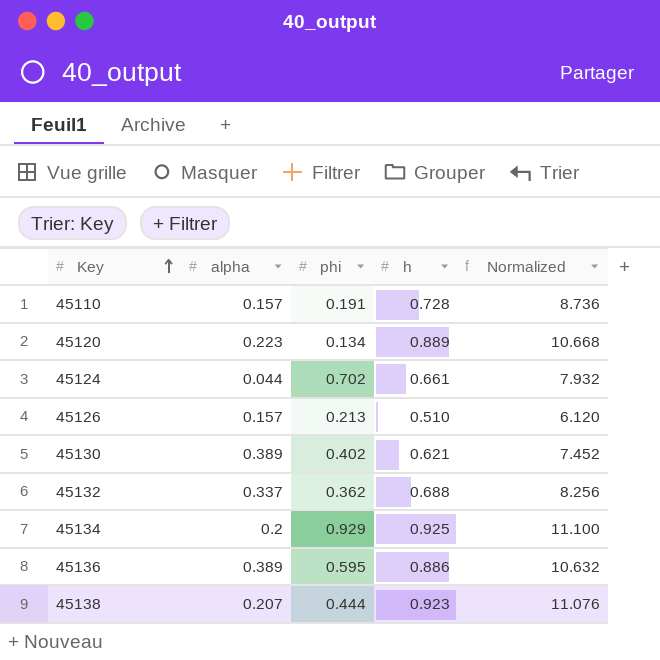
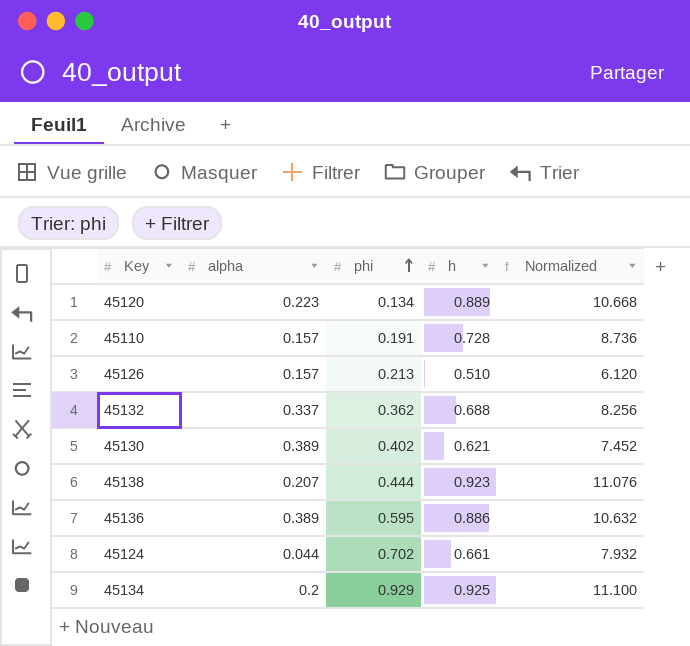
row order: Key ascending -> phi ascending

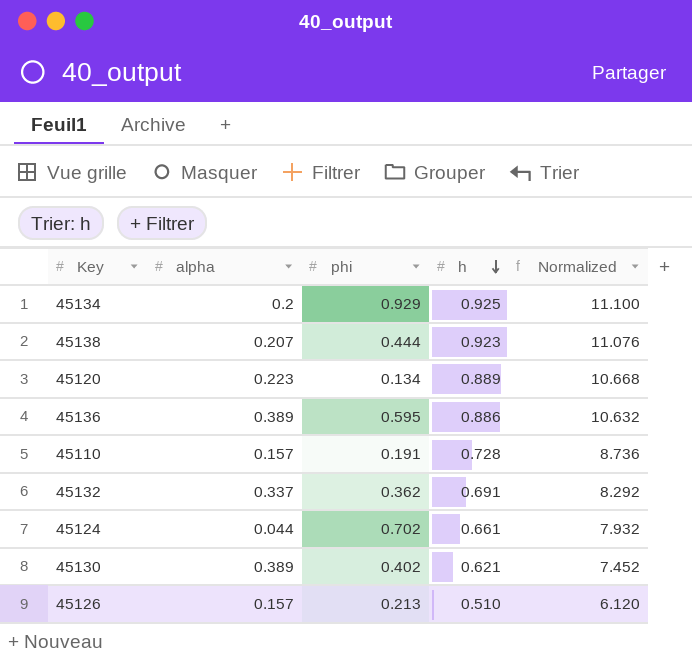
row order: phi ascending -> h descending
45132 | h: 0.688 -> 0.691
45132 | Normalized: 8.256 -> 8.292

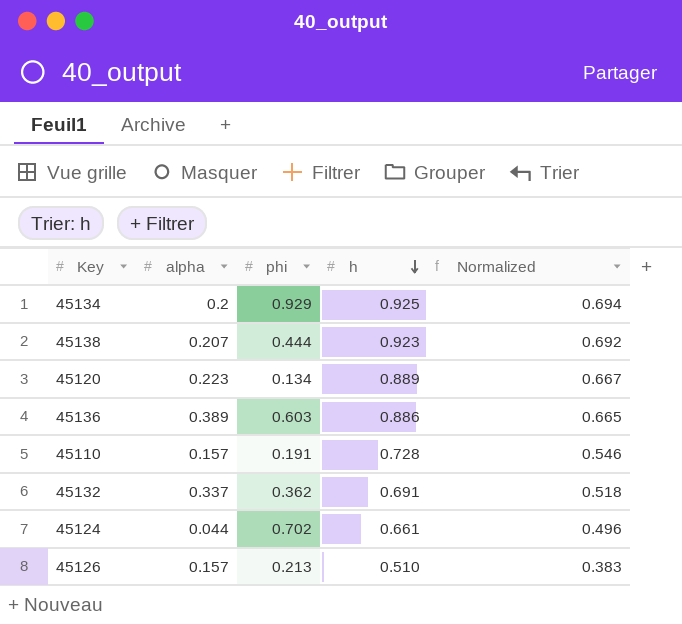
column Normalized | formula: [h] * 12 -> [h] * 0.75
row 45130: 0.389 | 0.402 | 0.621 | 7.452 -> none
45136 | phi: 0.595 -> 0.603

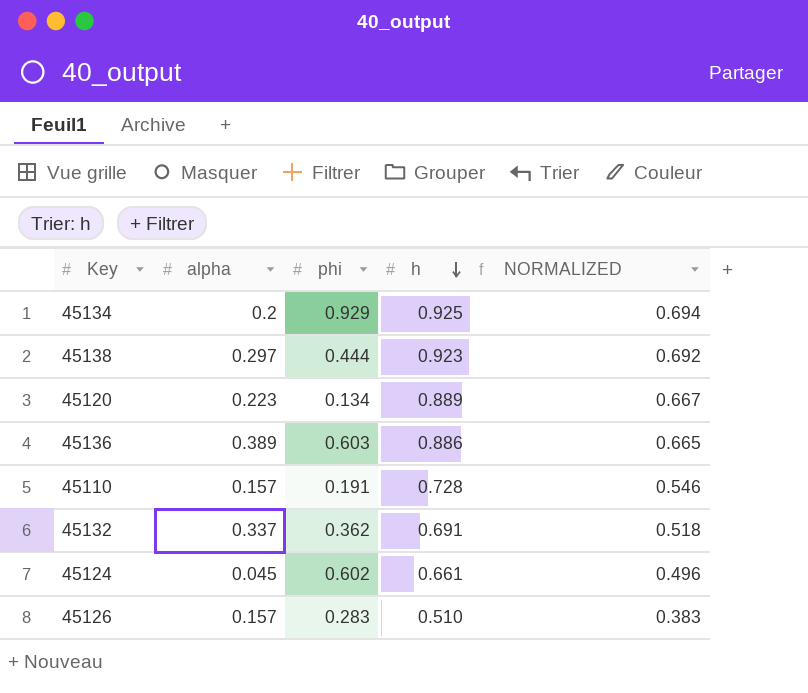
column name: Normalized -> NORMALIZED
45138 | alpha: 0.207 -> 0.297
45124 | alpha: 0.044 -> 0.045
45124 | phi: 0.702 -> 0.602
45126 | phi: 0.213 -> 0.283

